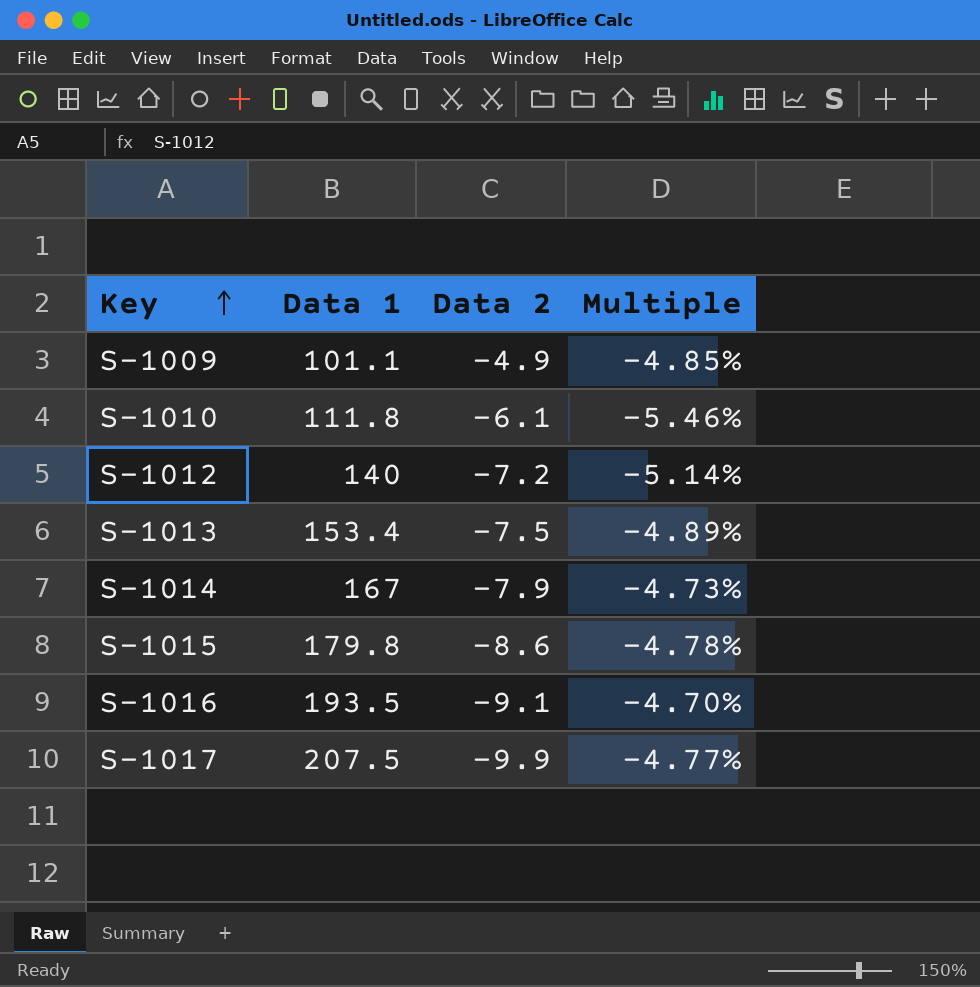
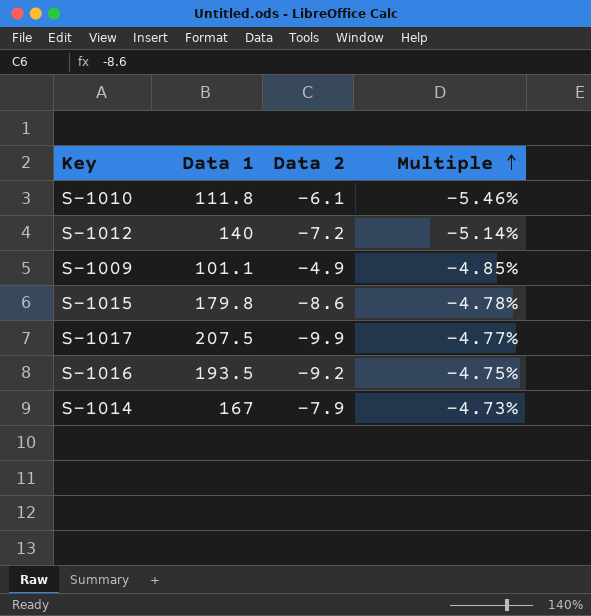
row order: Key ascending -> Multiple ascending
row S-1013: 153.4 | -7.5 | -4.89% -> none
S-1016 | Data 2: -9.1 -> -9.2
S-1016 | Multiple: -4.70% -> -4.75%

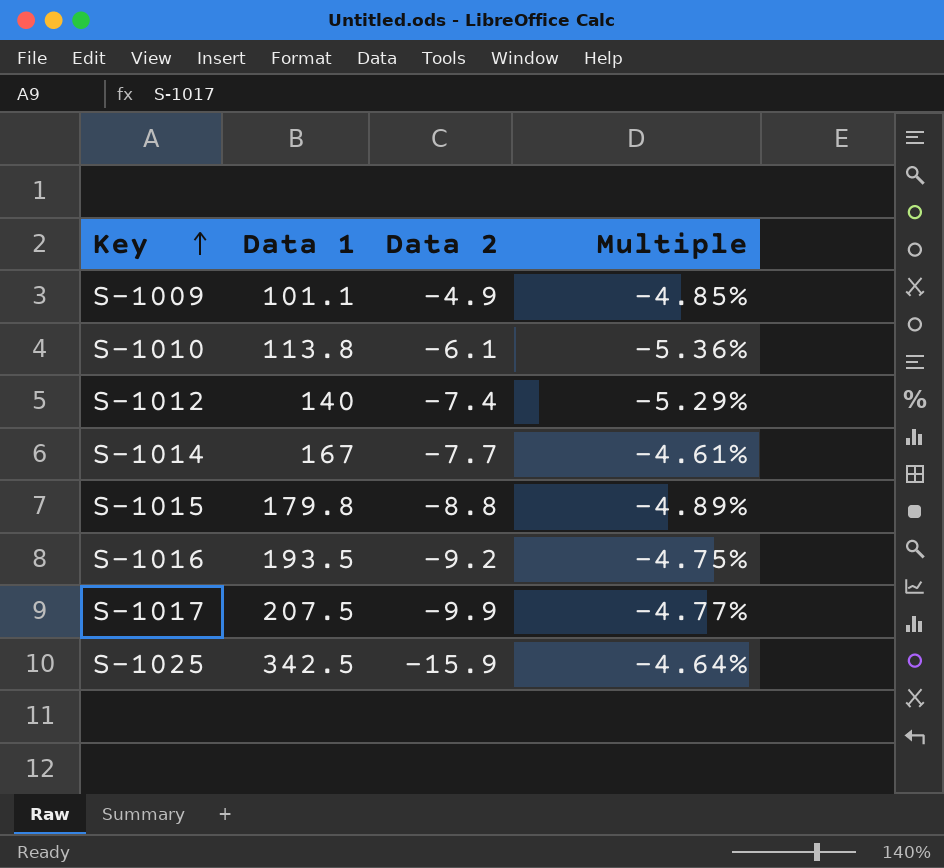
row order: Multiple ascending -> Key ascending
S-1010 | Data 1: 111.8 -> 113.8
S-1010 | Multiple: -5.46% -> -5.36%
S-1012 | Data 2: -7.2 -> -7.4
S-1012 | Multiple: -5.14% -> -5.29%
S-1014 | Data 2: -7.9 -> -7.7
S-1014 | Multiple: -4.73% -> -4.61%
S-1015 | Data 2: -8.6 -> -8.8
S-1015 | Multiple: -4.78% -> -4.89%
row S-1025: none -> 342.5 | -15.9 | -4.64%

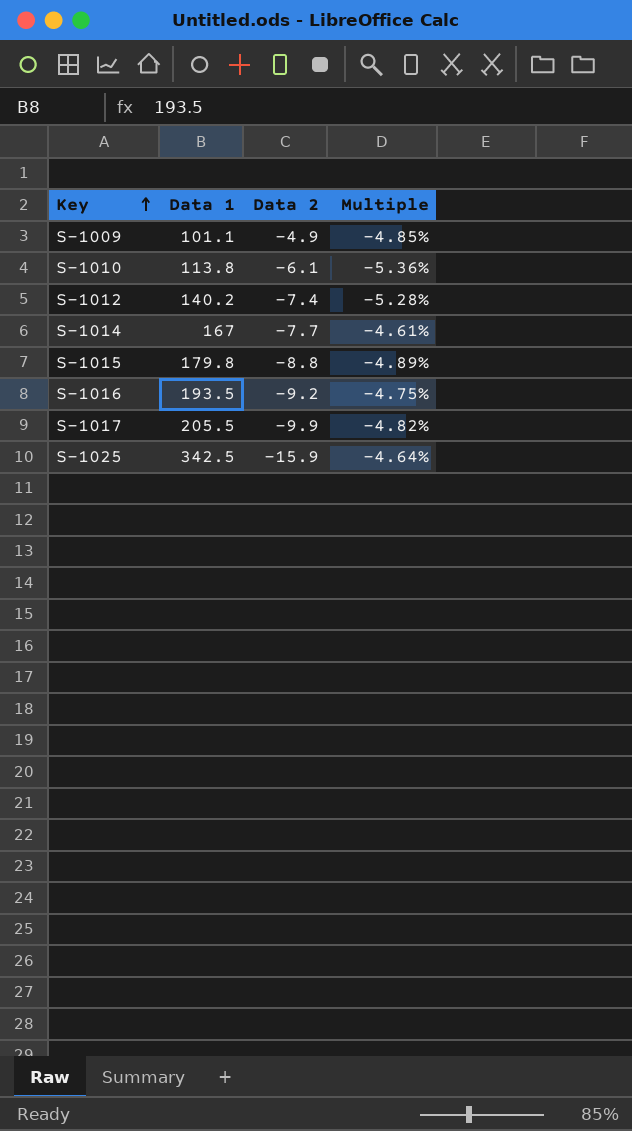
S-1012 | Data 1: 140 -> 140.2
S-1012 | Multiple: -5.29% -> -5.28%
S-1017 | Data 1: 207.5 -> 205.5
S-1017 | Multiple: -4.77% -> -4.82%

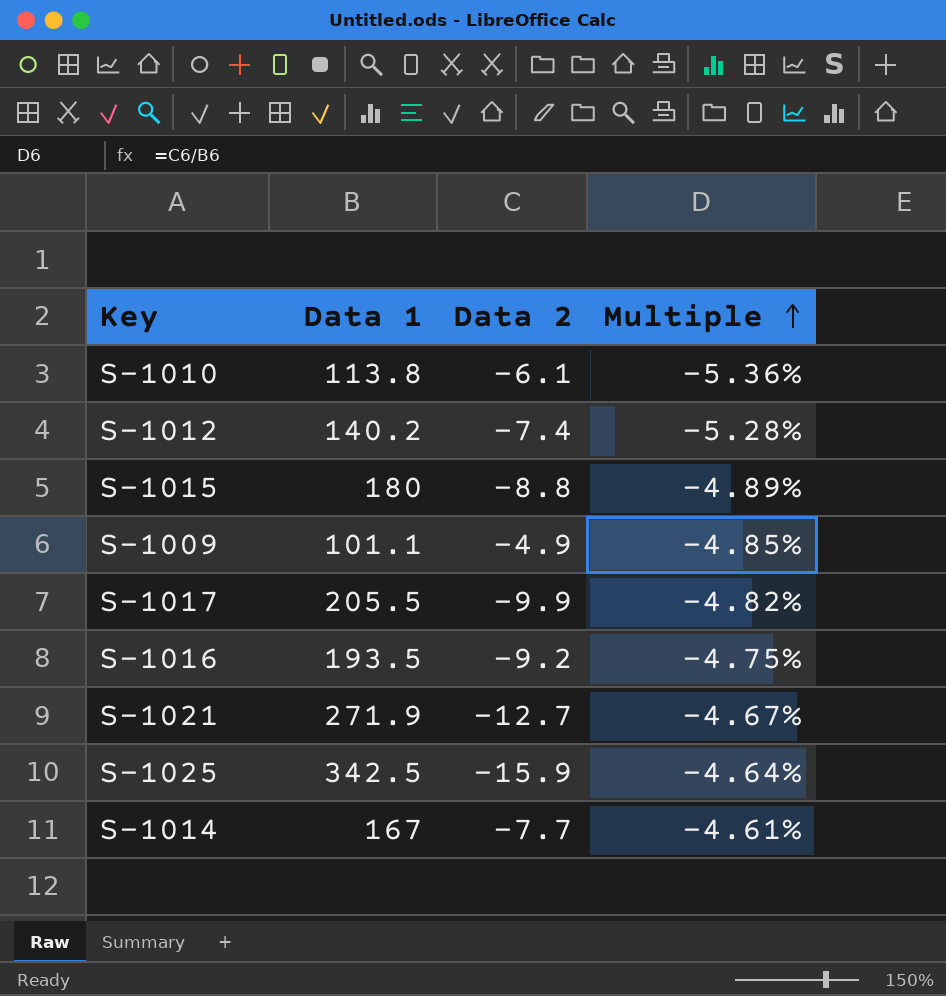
row order: Key ascending -> Multiple ascending
S-1015 | Data 1: 179.8 -> 180
row S-1021: none -> 271.9 | -12.7 | -4.67%

